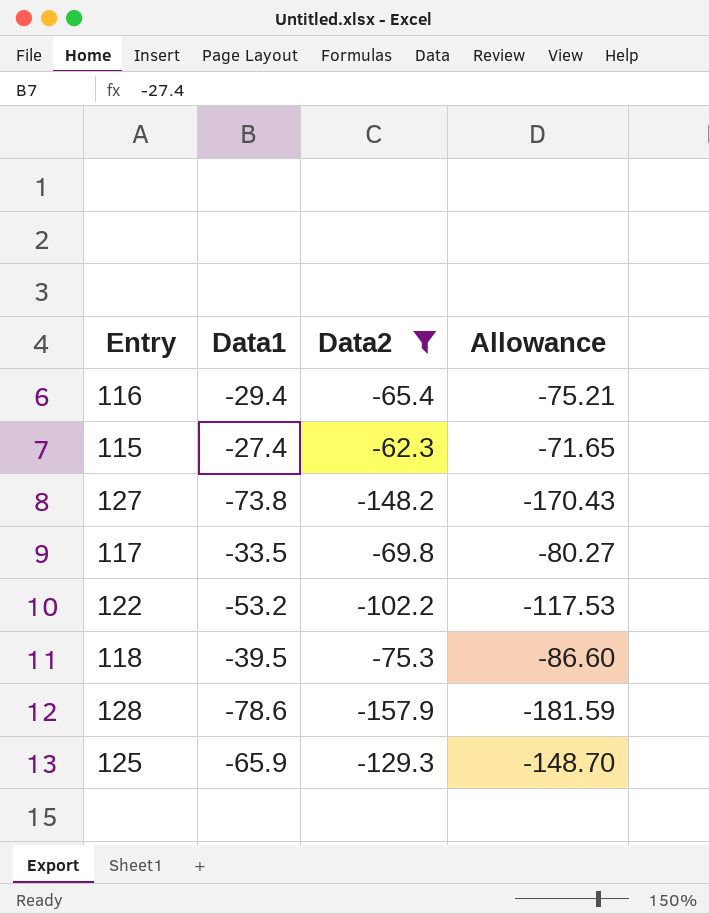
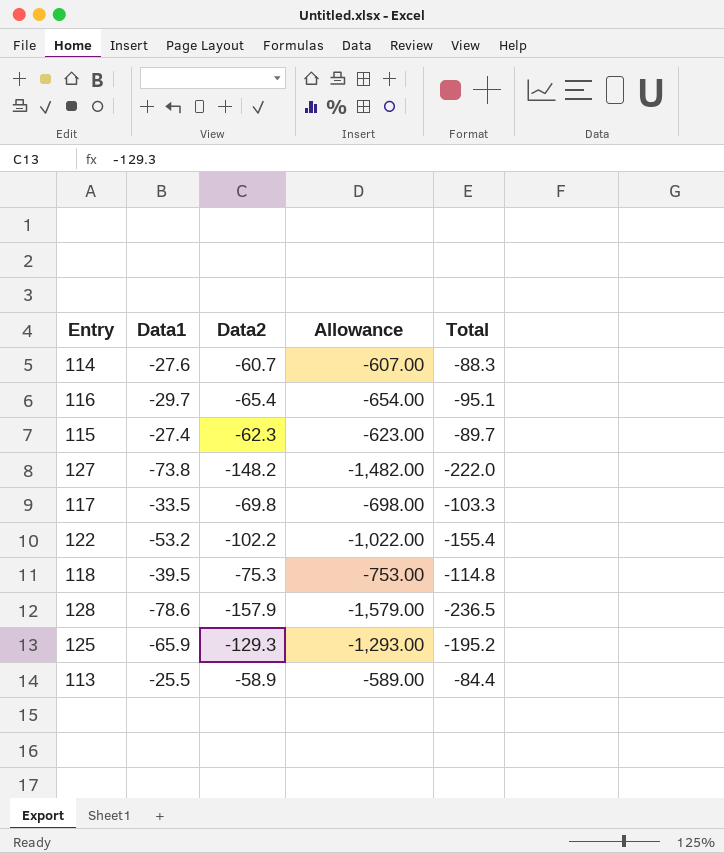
filter: Data2 <= -62.3 -> none
column Allowance | formula: [Data2] * 1.15 -> [Data2] * 10
column Total | formula: none -> [Data1] + [Data2]
116 | Data1: -29.4 -> -29.7

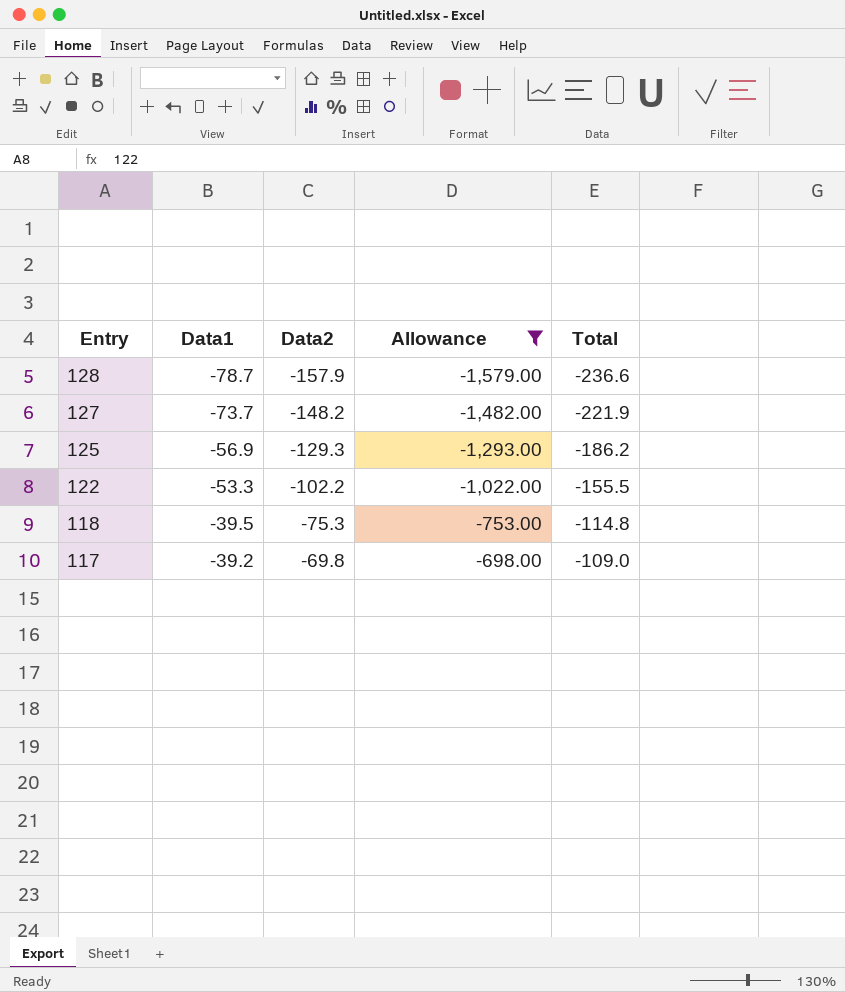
filter: none -> Allowance <= -698.00
row order: none -> Entry descending
128 | Data1: -78.6 -> -78.7
128 | Total: -236.5 -> -236.6
127 | Data1: -73.8 -> -73.7
127 | Total: -222.0 -> -221.9
125 | Data1: -65.9 -> -56.9
125 | Total: -195.2 -> -186.2
122 | Data1: -53.2 -> -53.3
122 | Total: -155.4 -> -155.5
117 | Data1: -33.5 -> -39.2
117 | Total: -103.3 -> -109.0

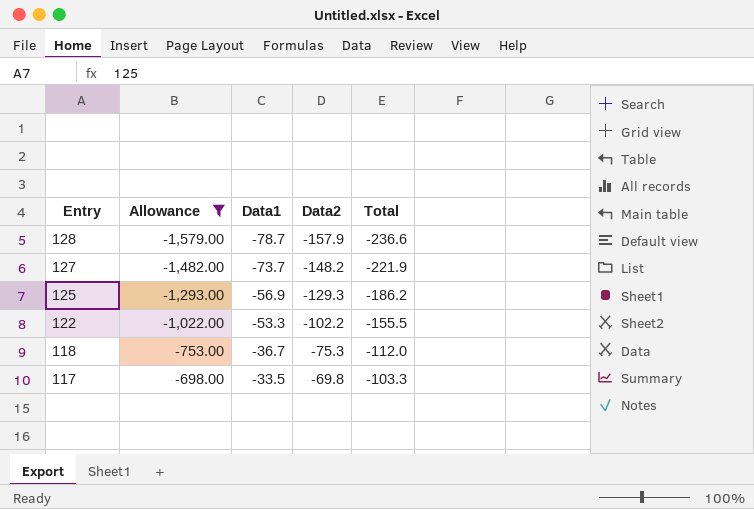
column Allowance | position: 4 -> 2
118 | Data1: -39.5 -> -36.7
118 | Total: -114.8 -> -112.0
117 | Data1: -39.2 -> -33.5
117 | Total: -109.0 -> -103.3

